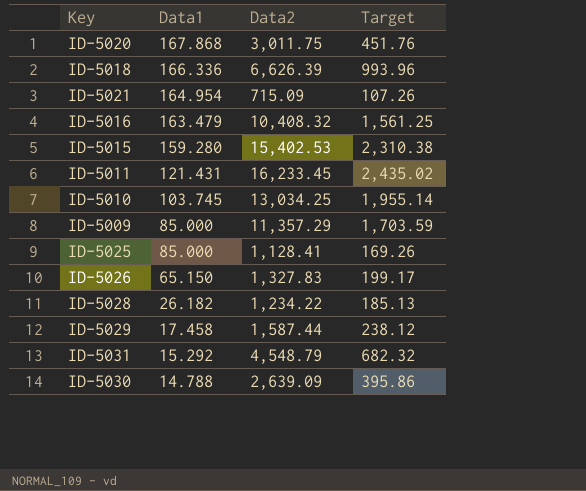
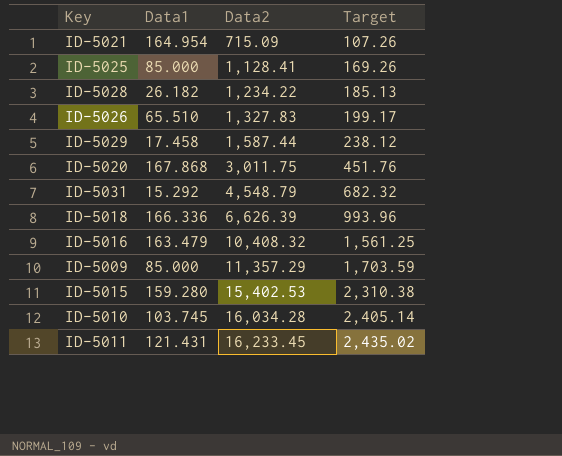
row order: Data1 descending -> Data2 ascending
row ID-5030: 14.788 | 2,639.09 | 395.86 -> none
ID-5026 | Data1: 65.150 -> 65.510
ID-5010 | Data2: 13,034.25 -> 16,034.28
ID-5010 | Target: 1,955.14 -> 2,405.14

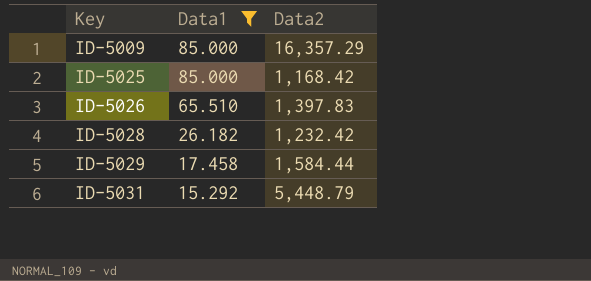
filter: none -> Data1 <= 85.000
row order: Data2 ascending -> Key ascending
column Target | formula: [Data2] * 0.15 -> none
ID-5009 | Data2: 11,357.29 -> 16,357.29
ID-5025 | Data2: 1,128.41 -> 1,168.42
ID-5026 | Data2: 1,327.83 -> 1,397.83
ID-5028 | Data2: 1,234.22 -> 1,232.42
ID-5029 | Data2: 1,587.44 -> 1,584.44
ID-5031 | Data2: 4,548.79 -> 5,448.79

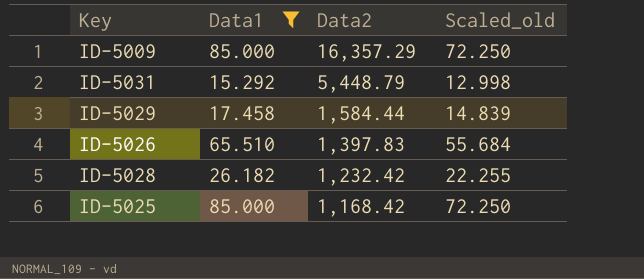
row order: Key ascending -> Data2 descending
column Scaled_old | formula: none -> [Data1] * 0.85

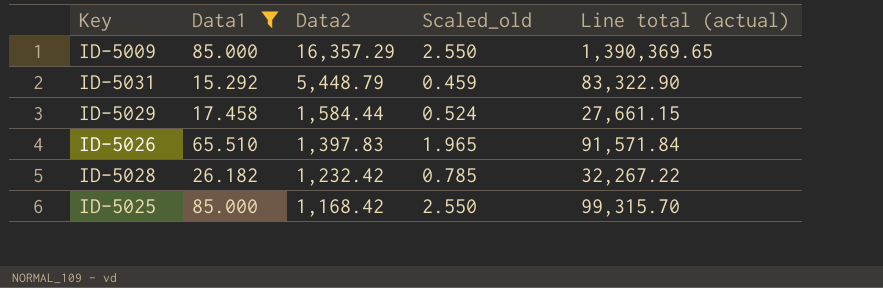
column Scaled_old | formula: [Data1] * 0.85 -> [Data1] * 0.03
column Line total (actual) | formula: none -> [Data1] * [Data2]

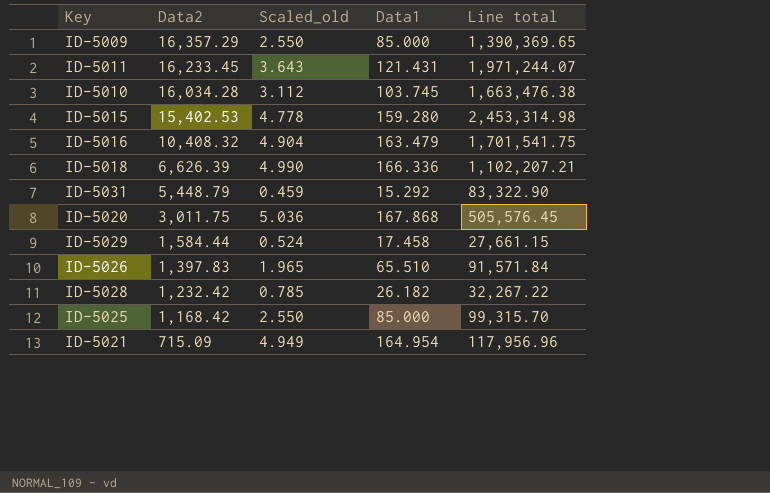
filter: Data1 <= 85.000 -> none
column Data1 | position: 2 -> 4
column name: Line total (actual) -> Line total

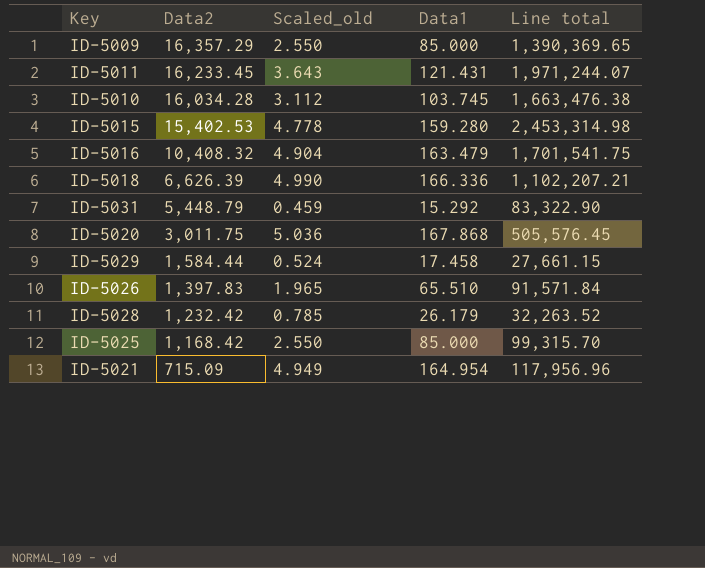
ID-5028 | Data1: 26.182 -> 26.179
ID-5028 | Line total: 32,267.22 -> 32,263.52

